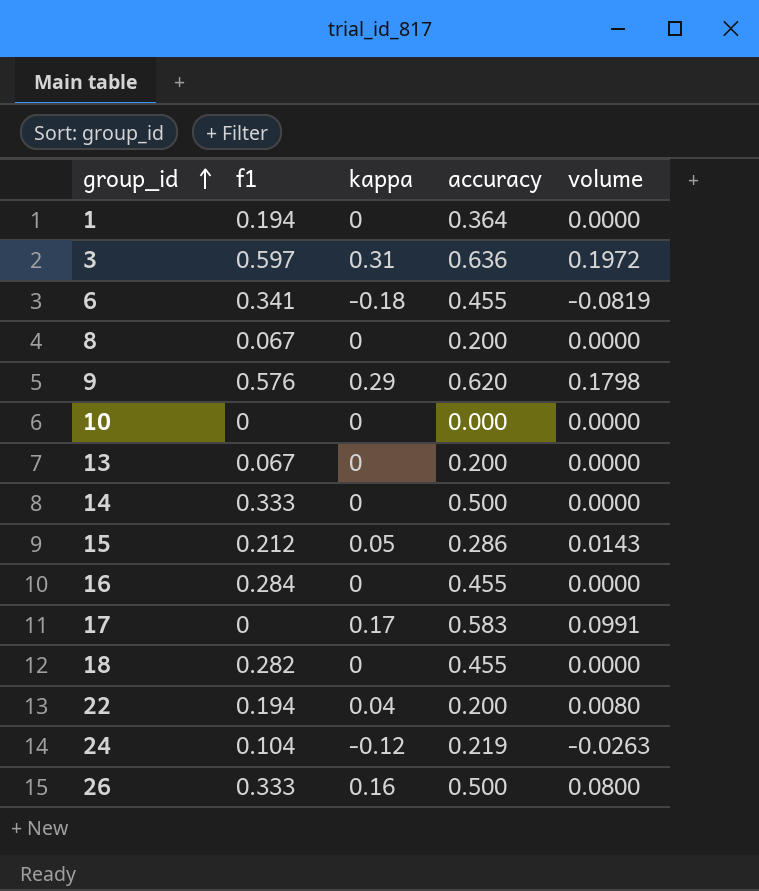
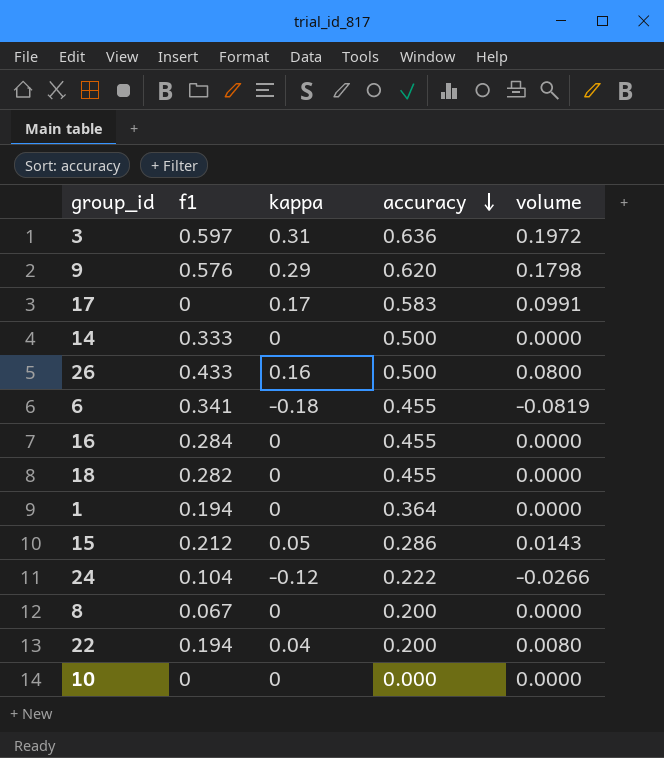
row order: group_id ascending -> accuracy descending
row 13: 0.067 | 0 | 0.200 | 0.0000 -> none
26 | f1: 0.333 -> 0.433
24 | accuracy: 0.219 -> 0.222
24 | volume: -0.0263 -> -0.0266

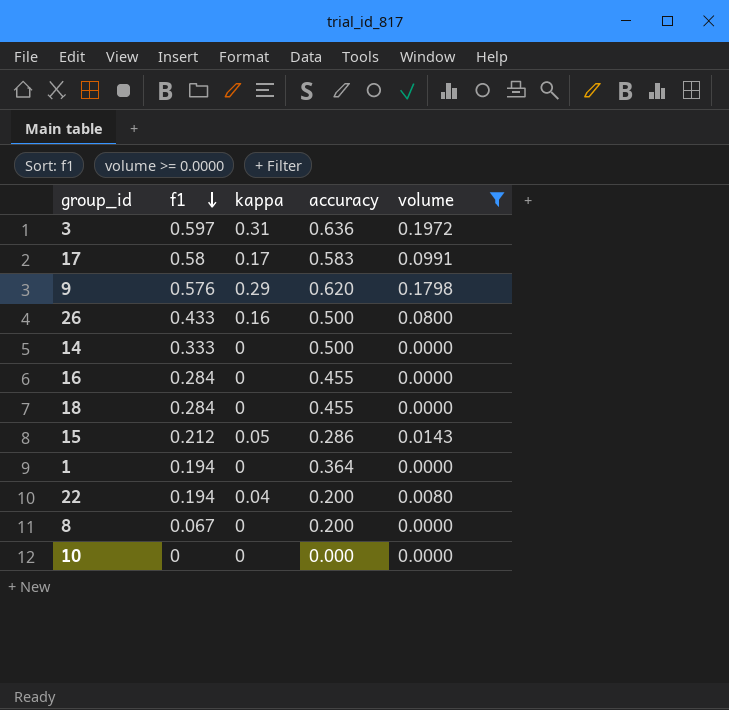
filter: none -> volume >= 0.0000
row order: accuracy descending -> f1 descending
17 | f1: 0 -> 0.58
18 | f1: 0.282 -> 0.284

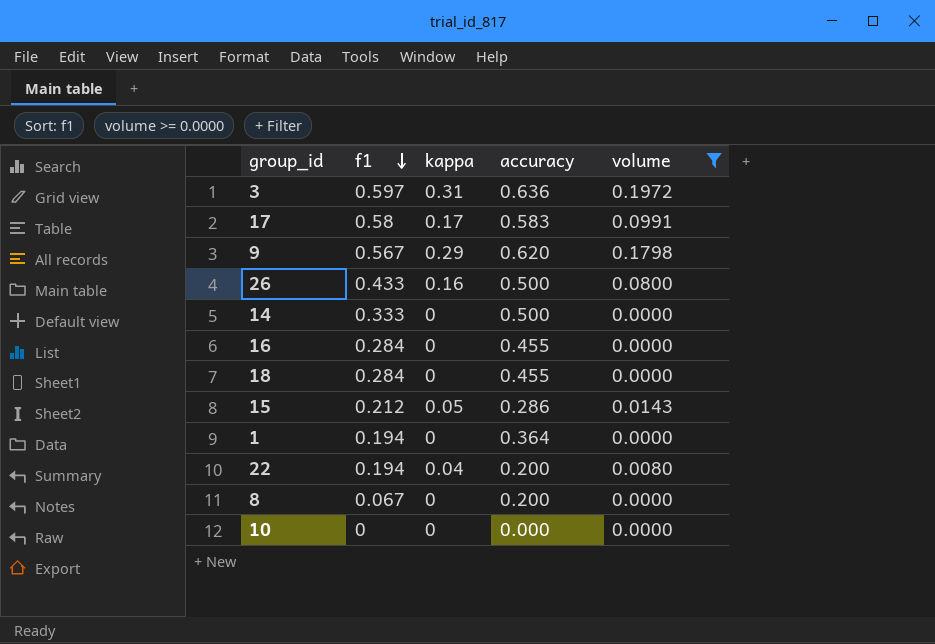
9 | f1: 0.576 -> 0.567

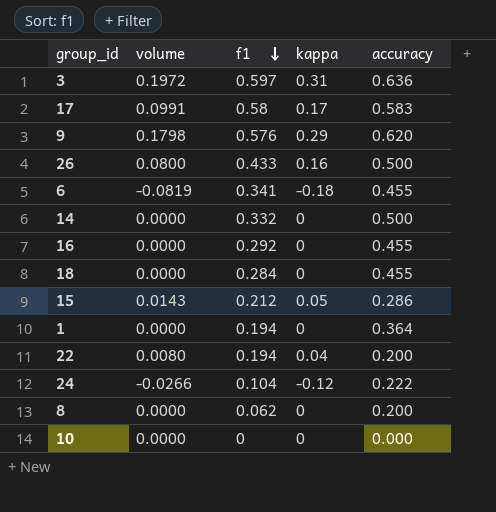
filter: volume >= 0.0000 -> none
column volume | position: 5 -> 2
9 | f1: 0.567 -> 0.576
14 | f1: 0.333 -> 0.332
16 | f1: 0.284 -> 0.292
8 | f1: 0.067 -> 0.062

